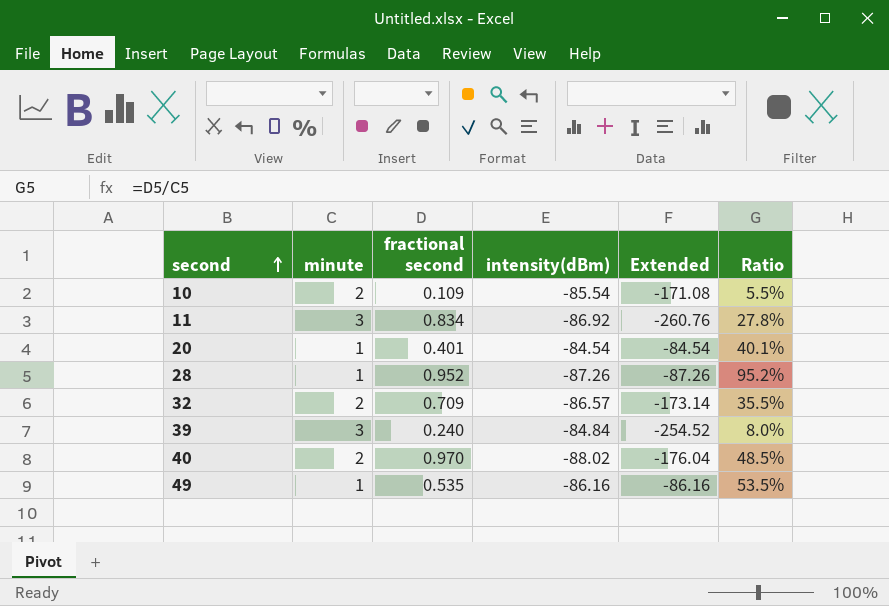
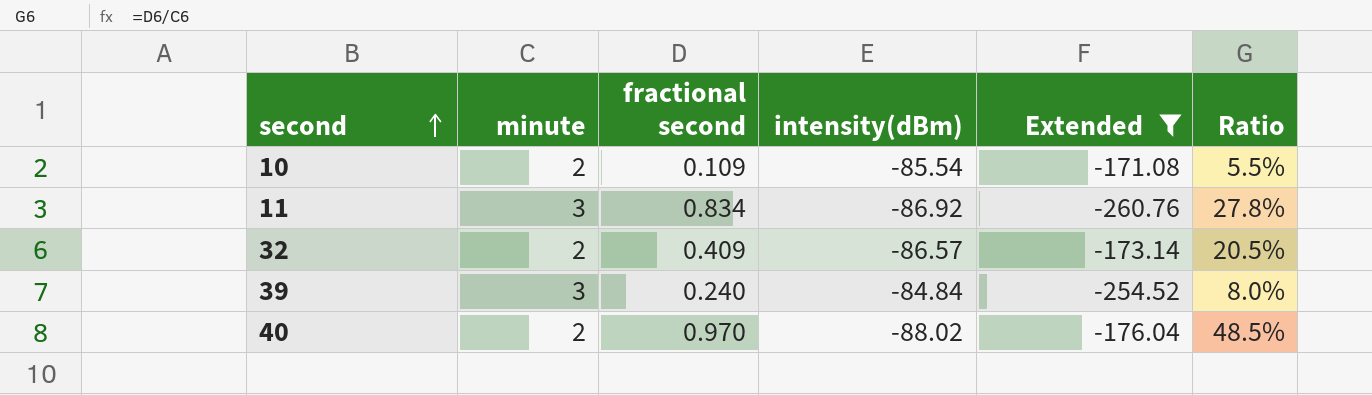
filter: none -> Extended <= -171.08
32 | fractional second: 0.709 -> 0.409
32 | Ratio: 35.5% -> 20.5%

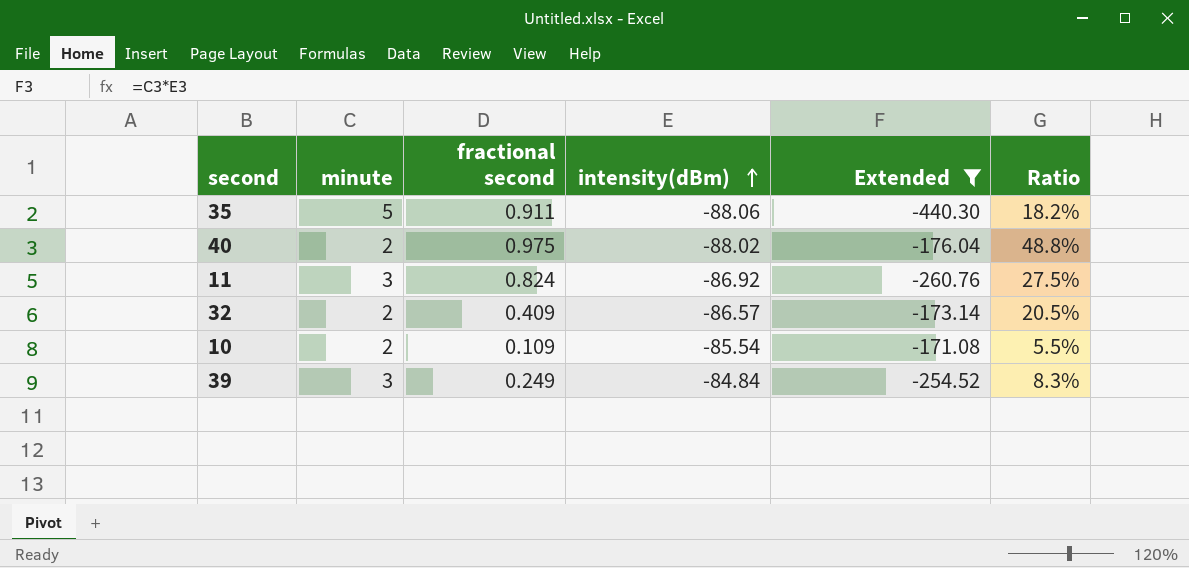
row order: second ascending -> intensity(dBm) ascending
row 35: none -> 5 | 0.911 | -88.06 | -440.30 | 18.2%
40 | fractional second: 0.970 -> 0.975
40 | Ratio: 48.5% -> 48.8%
11 | fractional second: 0.834 -> 0.824
11 | Ratio: 27.8% -> 27.5%
39 | fractional second: 0.240 -> 0.249
39 | Ratio: 8.0% -> 8.3%

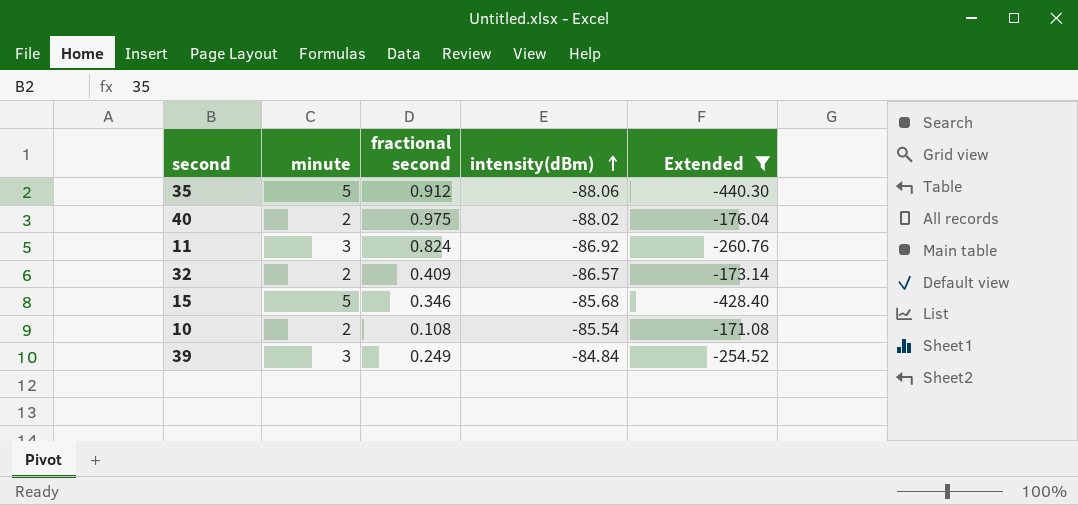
column Ratio | formula: [fractional second] / [minute] -> none
35 | fractional second: 0.911 -> 0.912
row 15: none -> 5 | 0.346 | -85.68 | -428.40
10 | fractional second: 0.109 -> 0.108

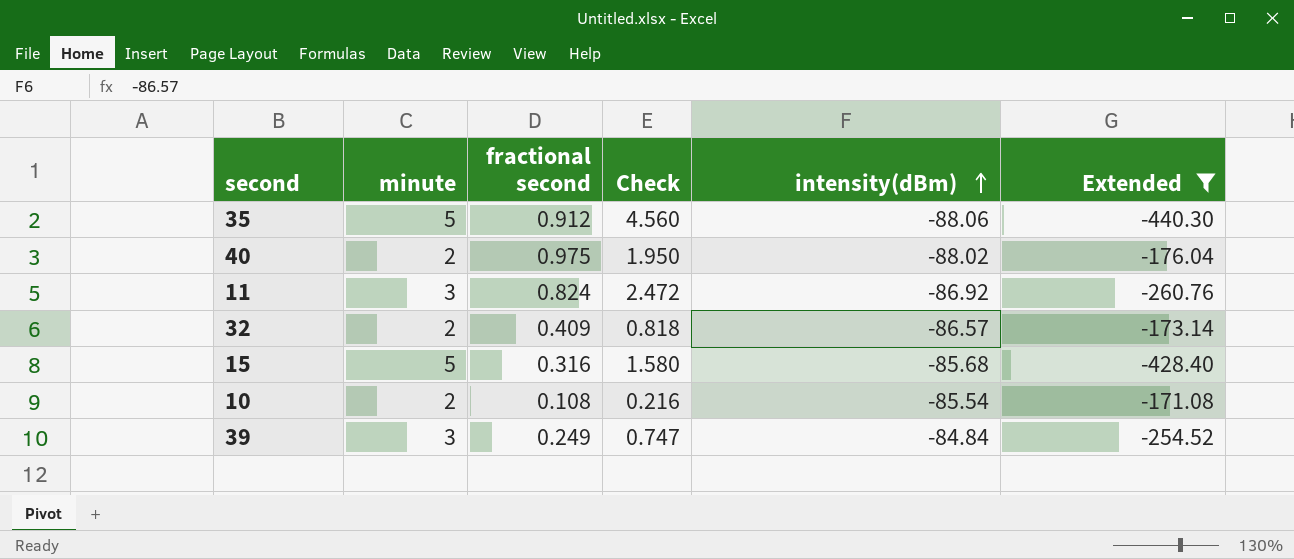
column Check | formula: none -> [minute] * [fractional second]
15 | fractional second: 0.346 -> 0.316

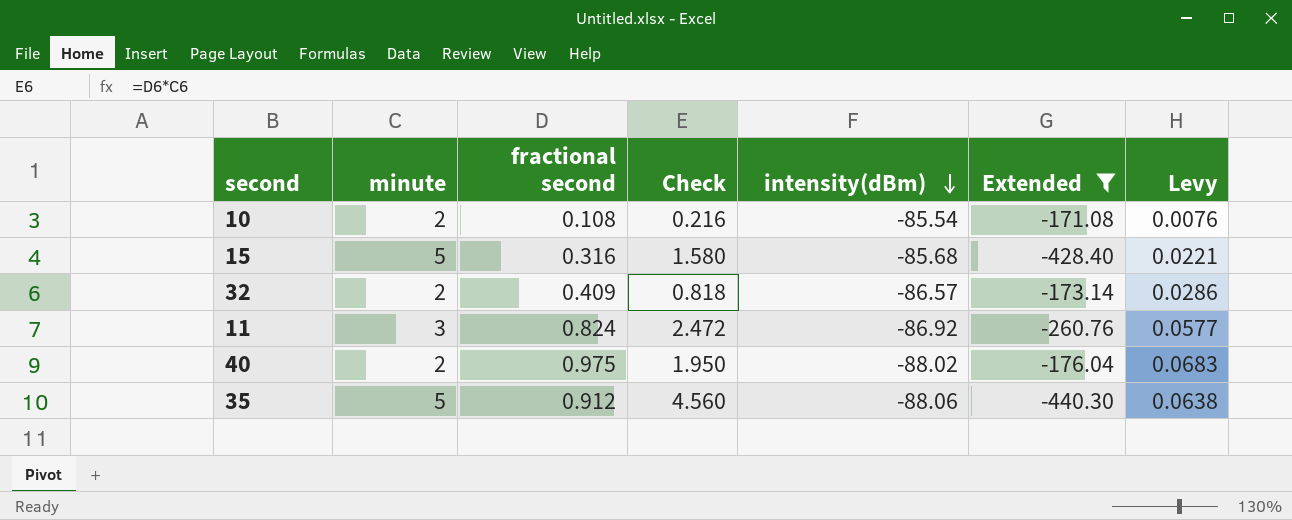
row order: intensity(dBm) ascending -> intensity(dBm) descending
column Levy | formula: none -> [fractional second] * 0.07
row 39: 3 | 0.249 | 0.747 | -84.84 | -254.52 -> none

